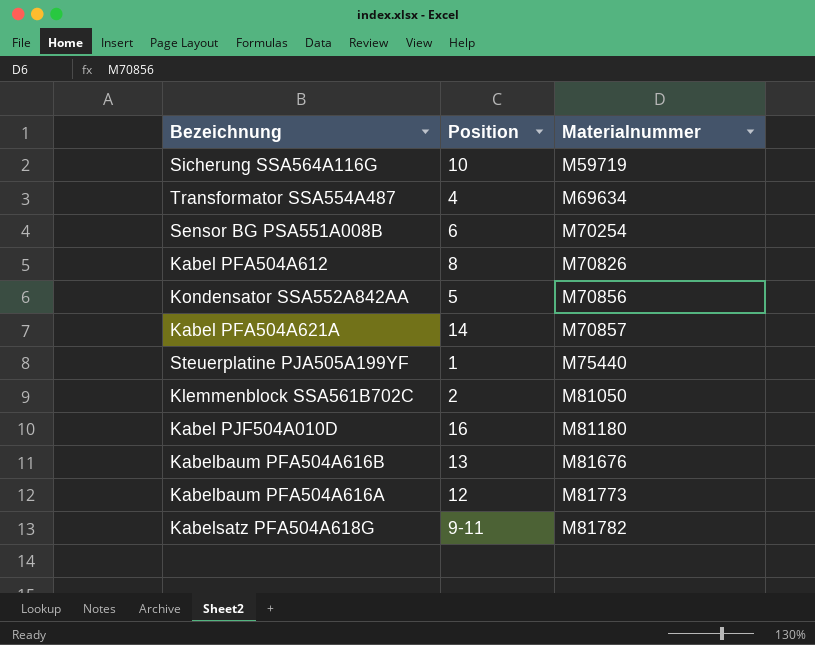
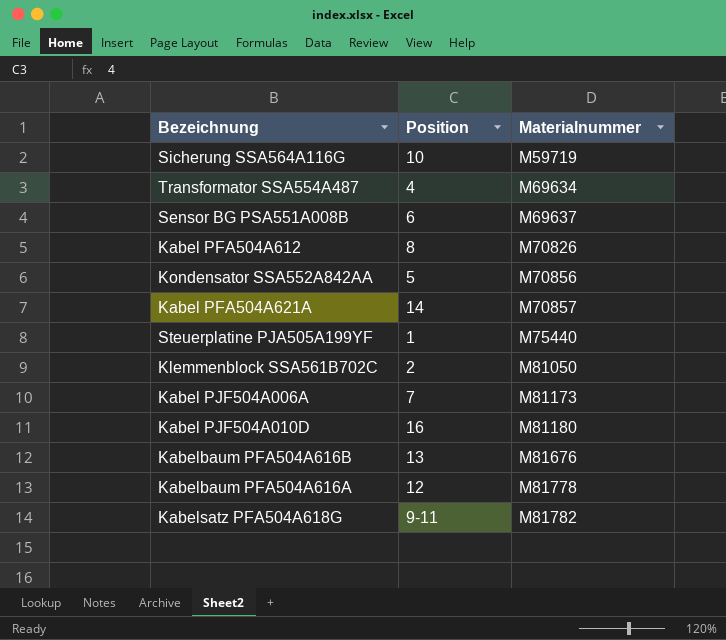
Sensor BG PSA551A008B | Materialnummer: M70254 -> M69637
row Kabel PJF504A006A: none -> 7 | M81173
Kabelbaum PFA504A616A | Materialnummer: M81773 -> M81778

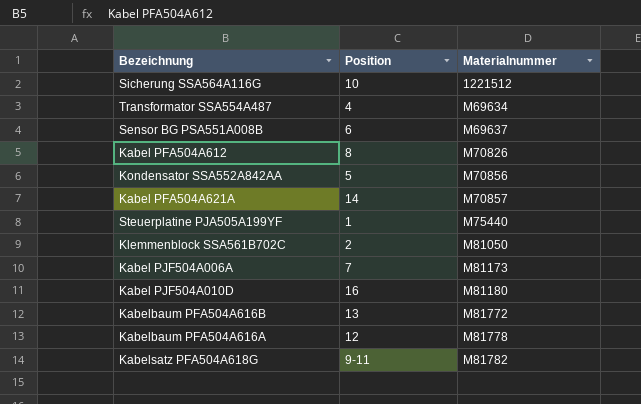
Sicherung SSA564A116G | Materialnummer: M59719 -> 1221512
Kabelbaum PFA504A616B | Materialnummer: M81676 -> M81772

